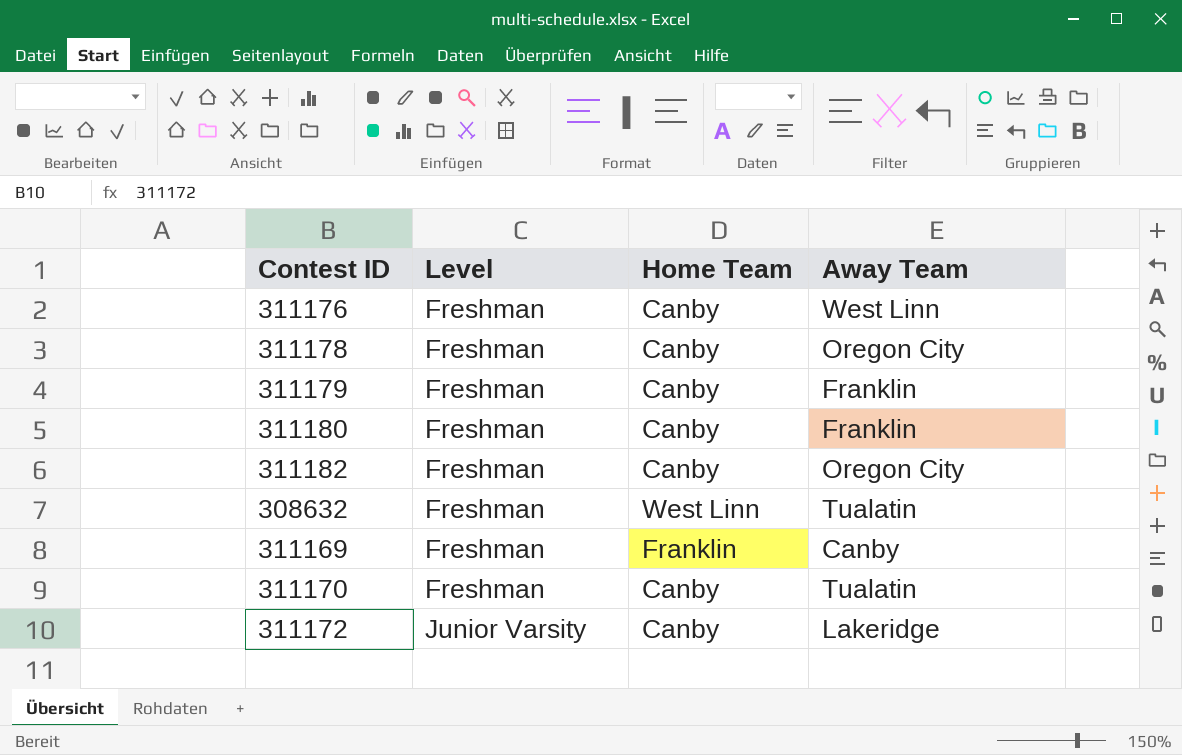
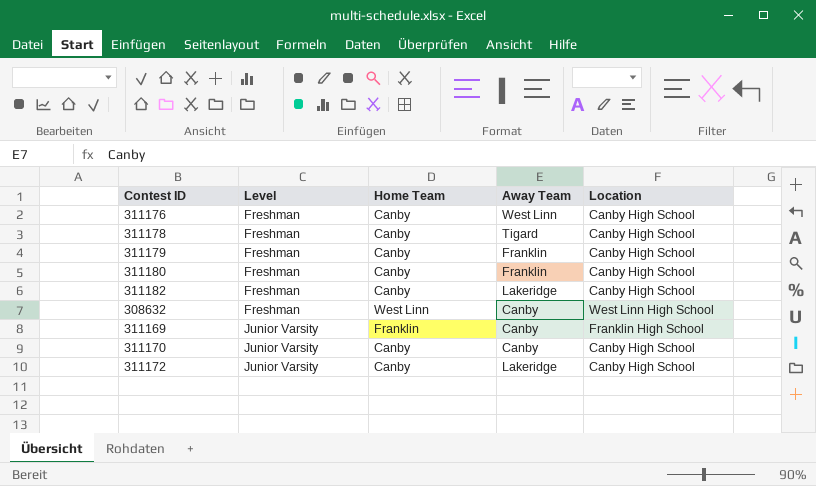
column Location | position: none -> 5
311178 | Away Team: Oregon City -> Tigard
311182 | Away Team: Oregon City -> Lakeridge
308632 | Away Team: Tualatin -> Canby
311169 | Level: Freshman -> Junior Varsity
311170 | Level: Freshman -> Junior Varsity
311170 | Away Team: Tualatin -> Canby

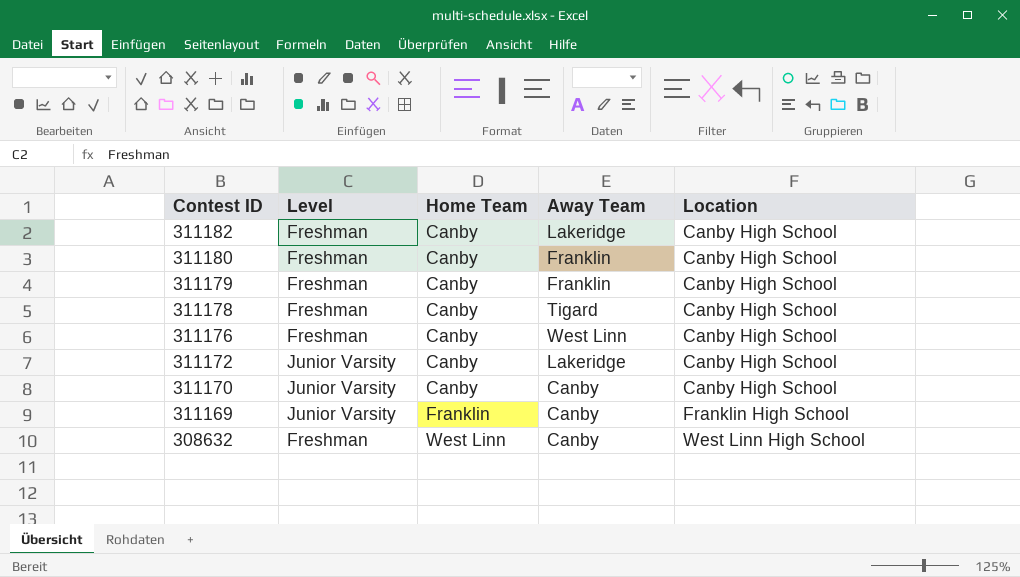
row order: Level ascending -> Contest ID descending

